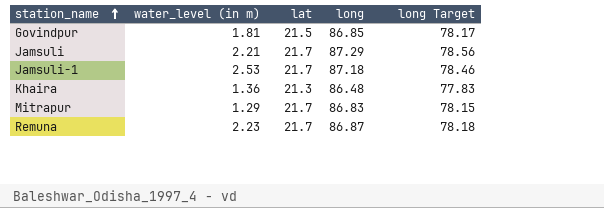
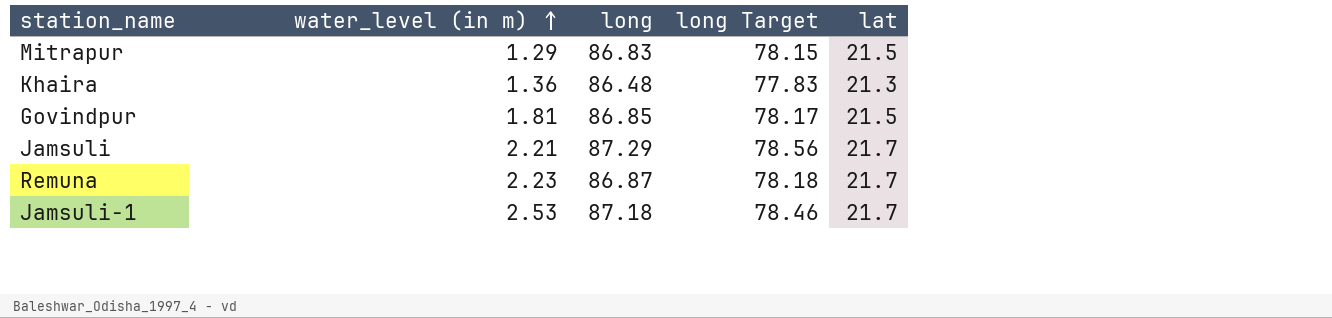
row order: station_name ascending -> water_level (in m) ascending
column lat | position: 3 -> 5
Mitrapur | lat: 21.7 -> 21.5

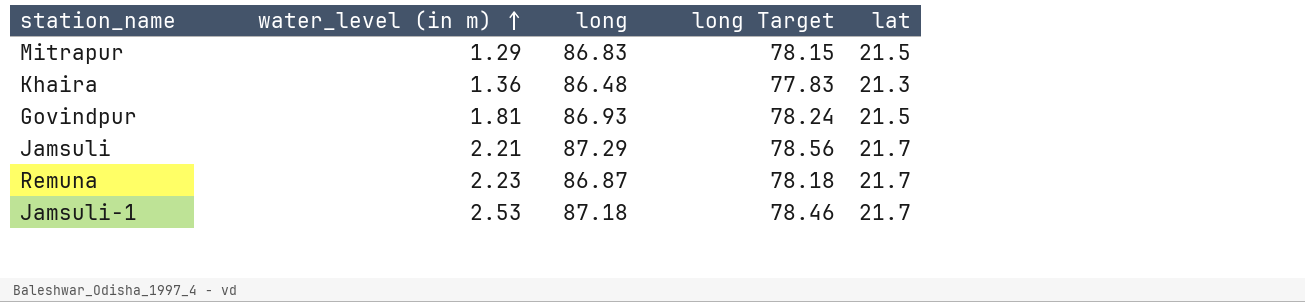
Govindpur | long: 86.85 -> 86.93
Govindpur | long Target: 78.17 -> 78.24

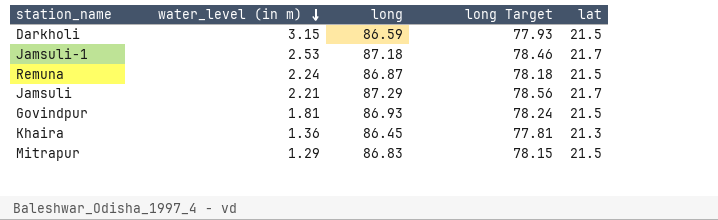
row order: water_level (in m) ascending -> water_level (in m) descending
row Darkholi: none -> 3.15 | 86.59 | 77.93 | 21.5
Remuna | water_level (in m): 2.23 -> 2.24
Remuna | lat: 21.7 -> 21.5
Khaira | long: 86.48 -> 86.45
Khaira | long Target: 77.83 -> 77.81

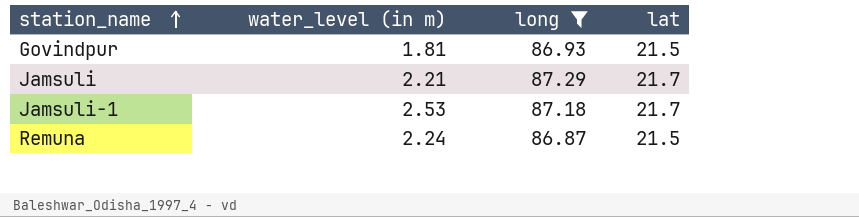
filter: none -> long >= 86.87
row order: water_level (in m) descending -> station_name ascending
column long Target | formula: [long] * 0.9 -> none

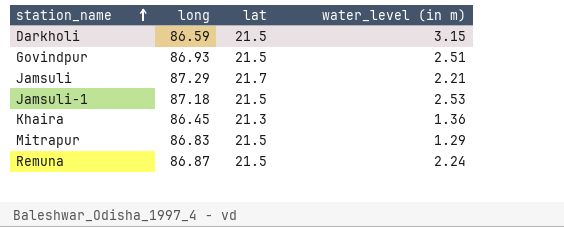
filter: long >= 86.87 -> none
column water_level (in m) | position: 2 -> 4
Govindpur | water_level (in m): 1.81 -> 2.51
Jamsuli-1 | lat: 21.7 -> 21.5

